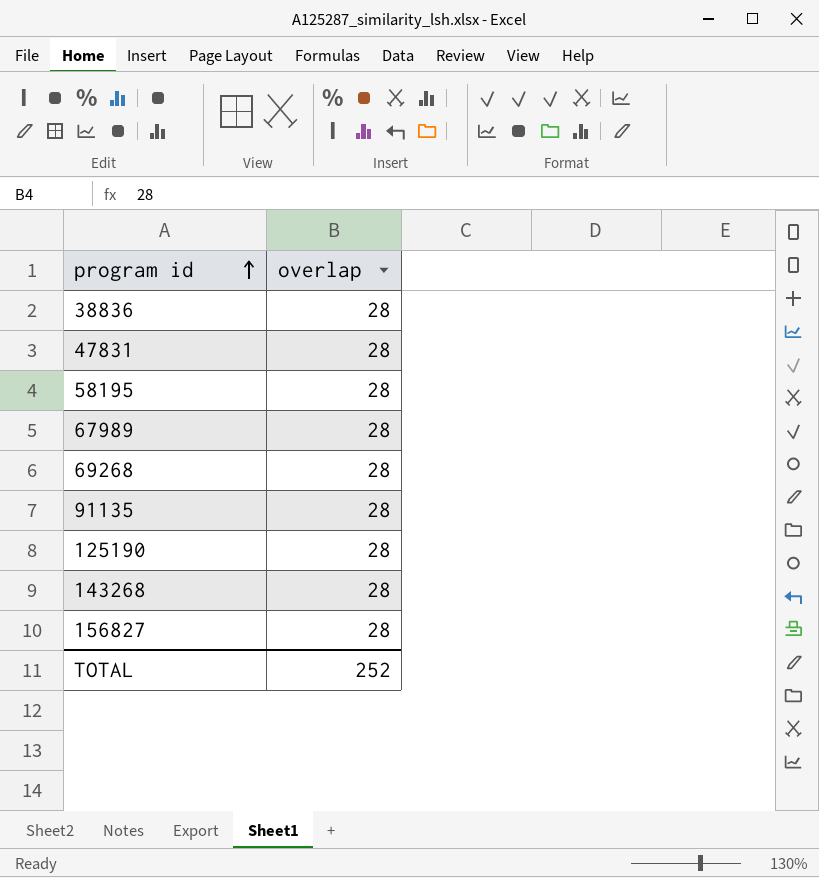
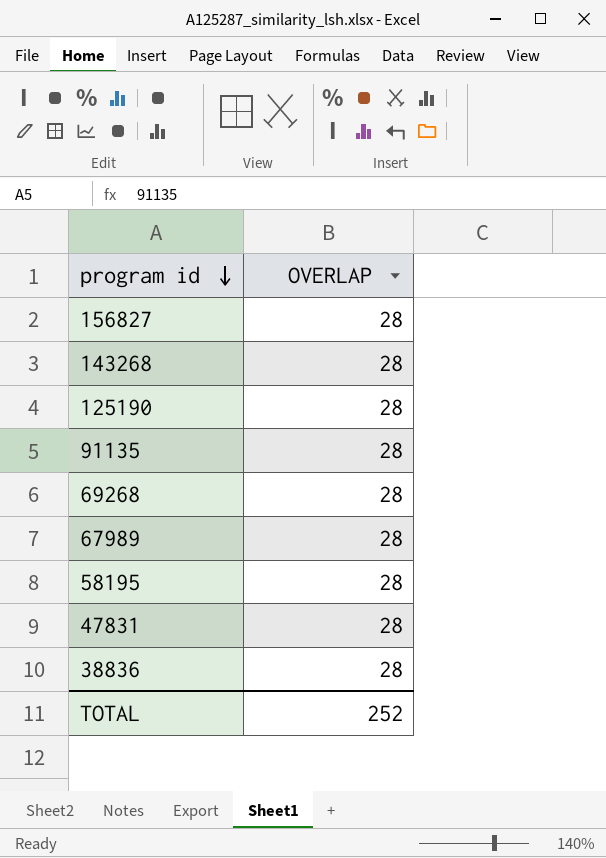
row order: program id ascending -> program id descending
column name: overlap -> OVERLAP

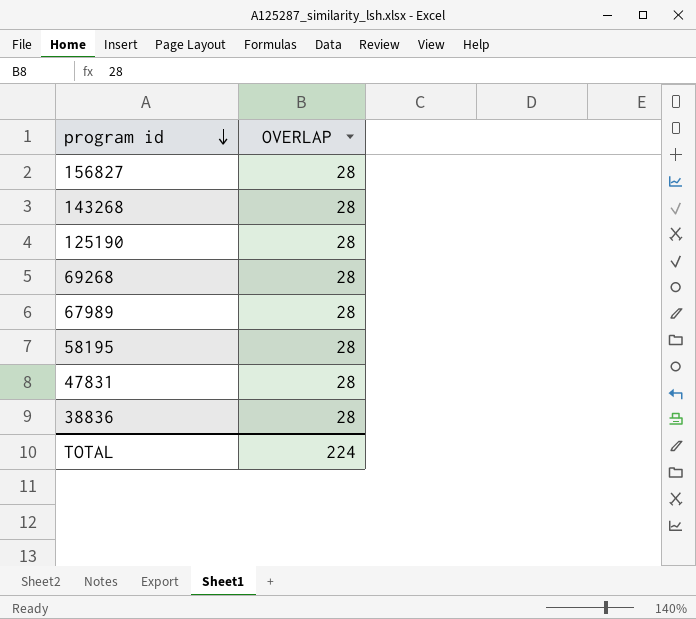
row 91135: 28 -> none
TOTAL | OVERLAP: 252 -> 224

